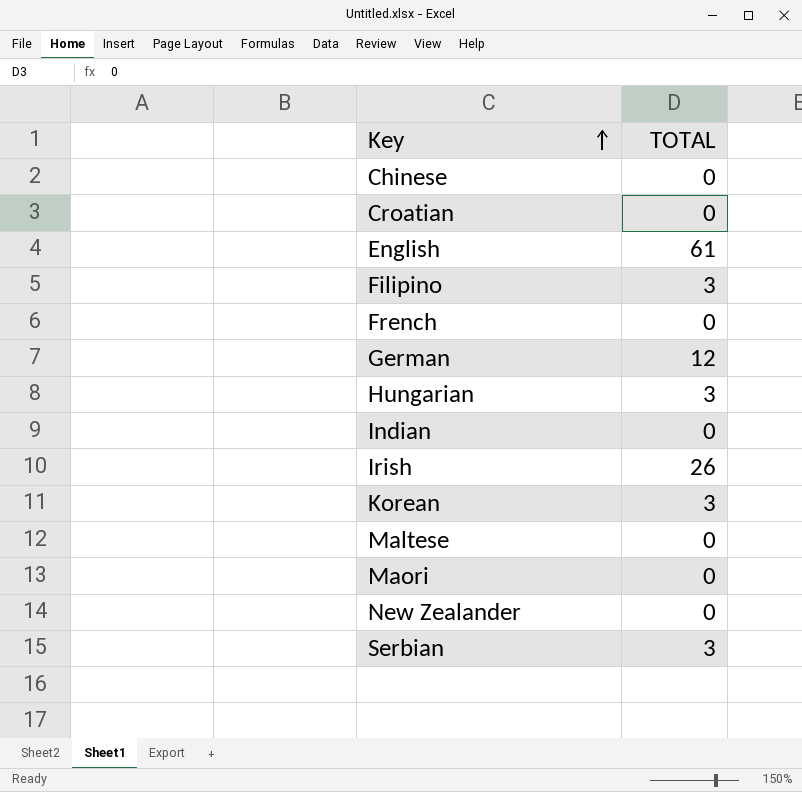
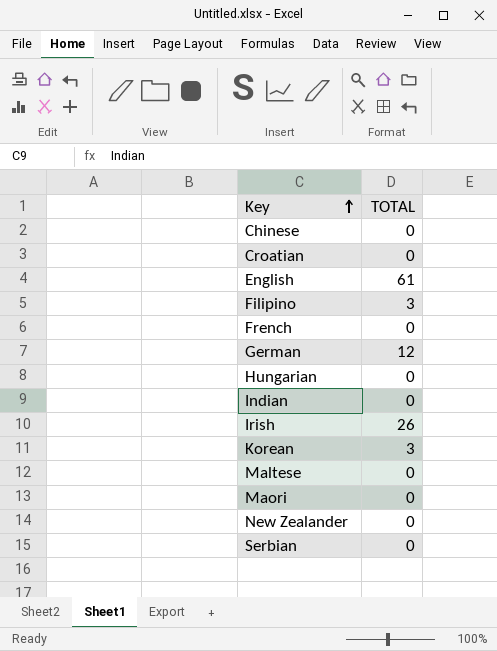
Hungarian | TOTAL: 3 -> 0
Serbian | TOTAL: 3 -> 0

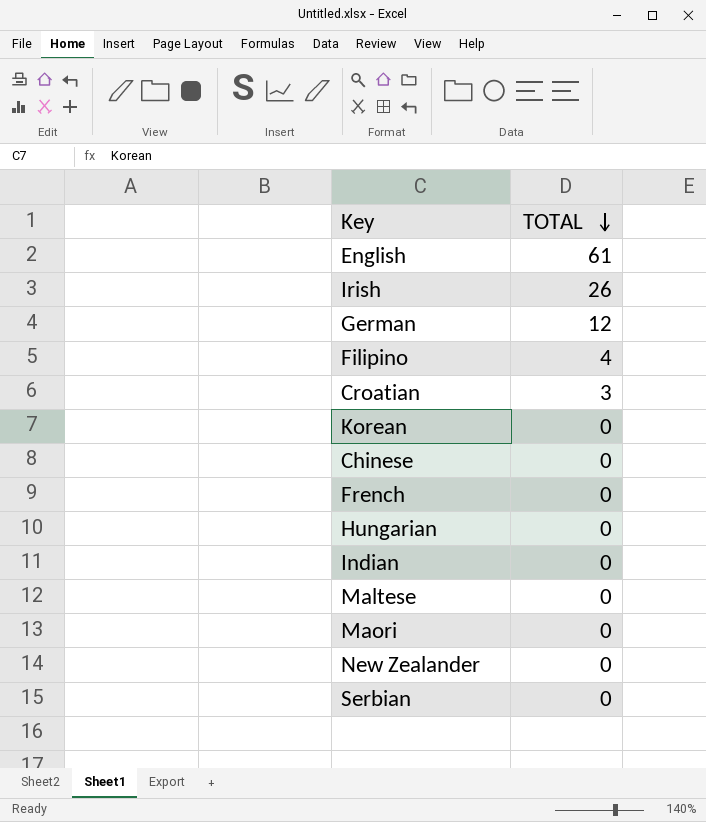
row order: Key ascending -> TOTAL descending
Filipino | TOTAL: 3 -> 4
Croatian | TOTAL: 0 -> 3
Korean | TOTAL: 3 -> 0

